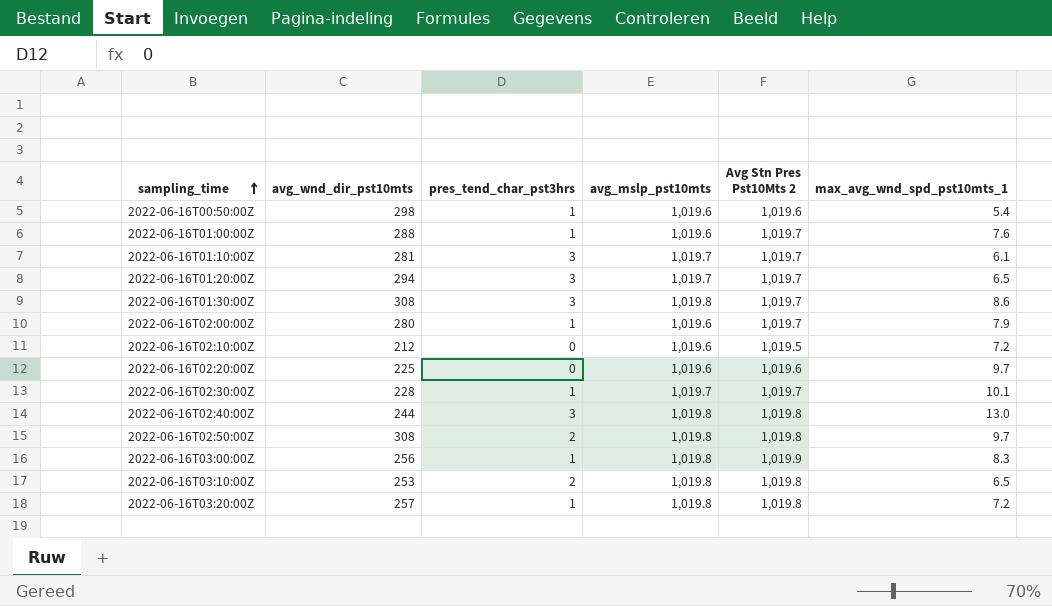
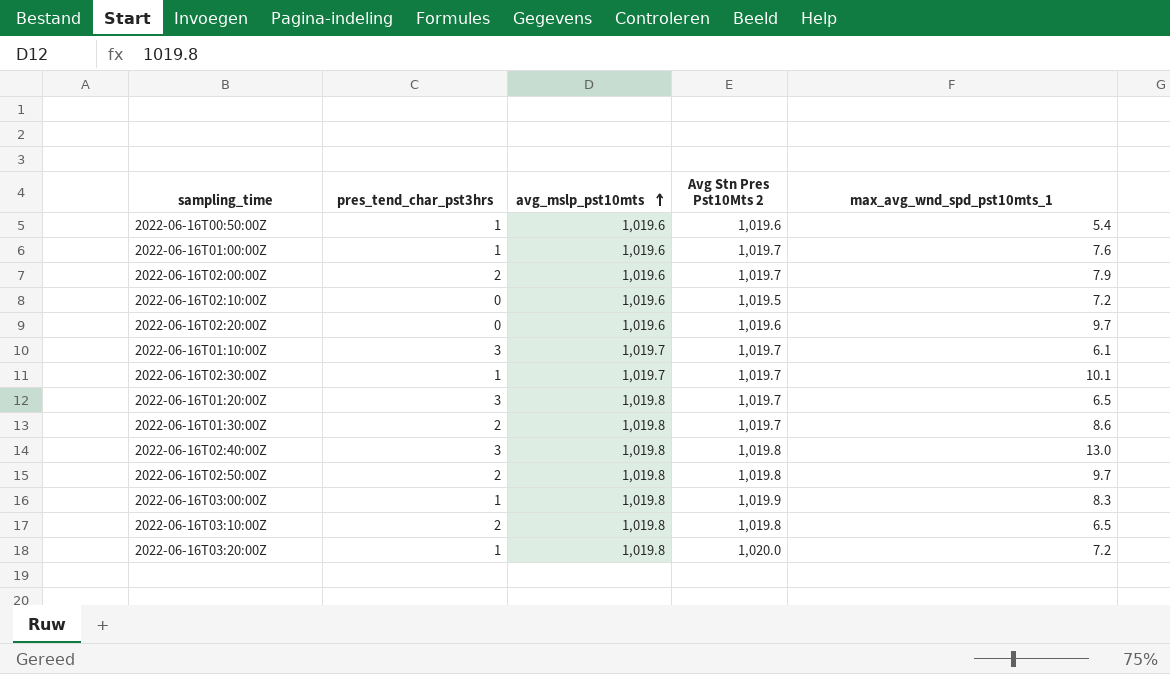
row order: sampling_time ascending -> avg_mslp_pst10mts ascending
column avg_wnd_dir_pst10mts | position: 2 -> none
2022-06-16T02:00:00Z | pres_tend_char_pst3hrs: 1 -> 2
2022-06-16T01:20:00Z | avg_mslp_pst10mts: 1,019.7 -> 1,019.8
2022-06-16T01:30:00Z | pres_tend_char_pst3hrs: 3 -> 2
2022-06-16T03:20:00Z | Avg Stn Pres Pst10Mts 2: 1,019.8 -> 1,020.0

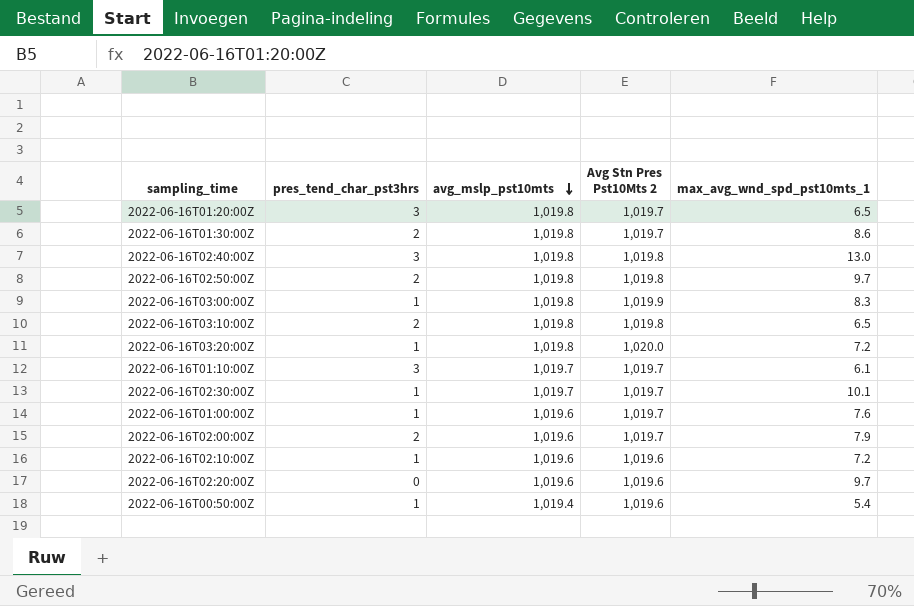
row order: avg_mslp_pst10mts ascending -> avg_mslp_pst10mts descending
2022-06-16T02:10:00Z | pres_tend_char_pst3hrs: 0 -> 1
2022-06-16T02:10:00Z | Avg Stn Pres Pst10Mts 2: 1,019.5 -> 1,019.6
2022-06-16T00:50:00Z | avg_mslp_pst10mts: 1,019.6 -> 1,019.4

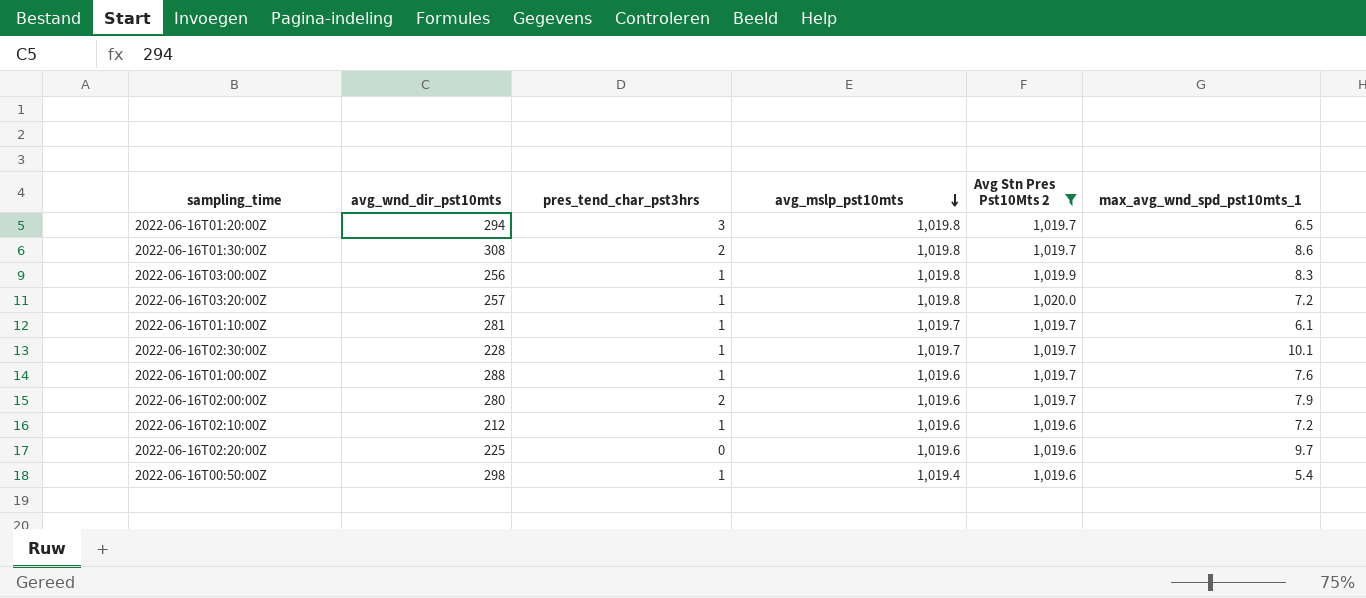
filter: none -> Avg Stn Pres Pst10Mts 2 != 1,019.8
column avg_wnd_dir_pst10mts | position: none -> 2
2022-06-16T01:10:00Z | pres_tend_char_pst3hrs: 3 -> 1

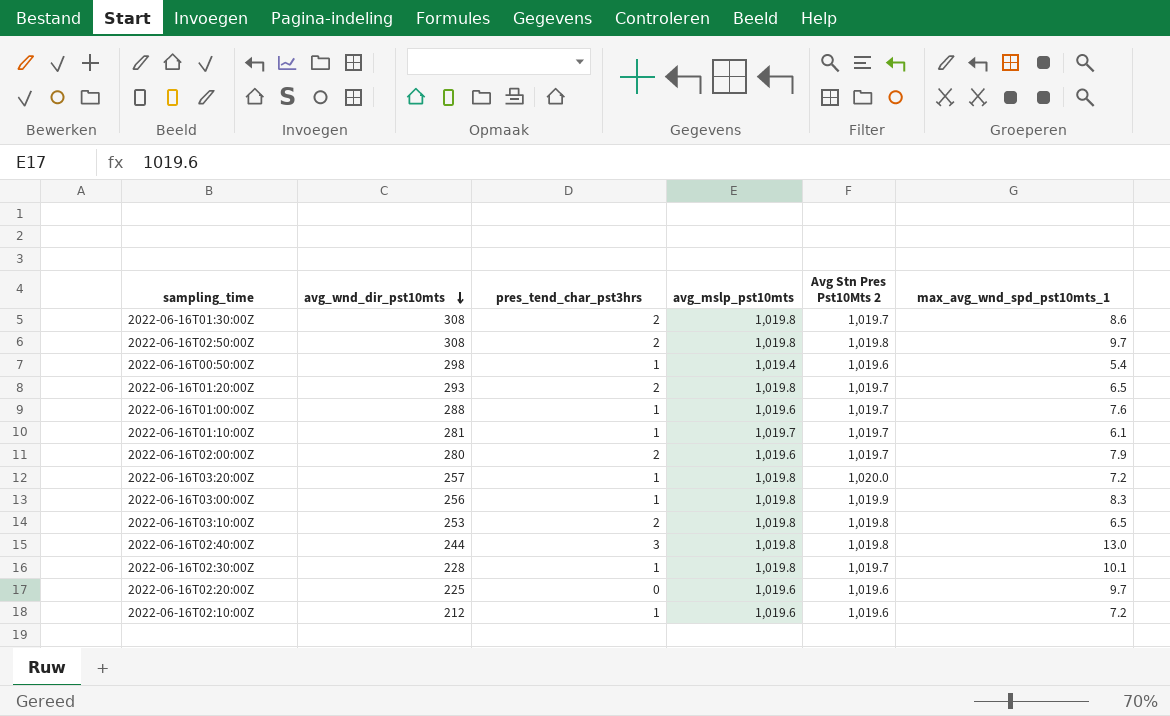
filter: Avg Stn Pres Pst10Mts 2 != 1,019.8 -> none
row order: avg_mslp_pst10mts descending -> avg_wnd_dir_pst10mts descending
2022-06-16T01:20:00Z | avg_wnd_dir_pst10mts: 294 -> 293
2022-06-16T01:20:00Z | pres_tend_char_pst3hrs: 3 -> 2
2022-06-16T02:30:00Z | avg_mslp_pst10mts: 1,019.7 -> 1,019.8

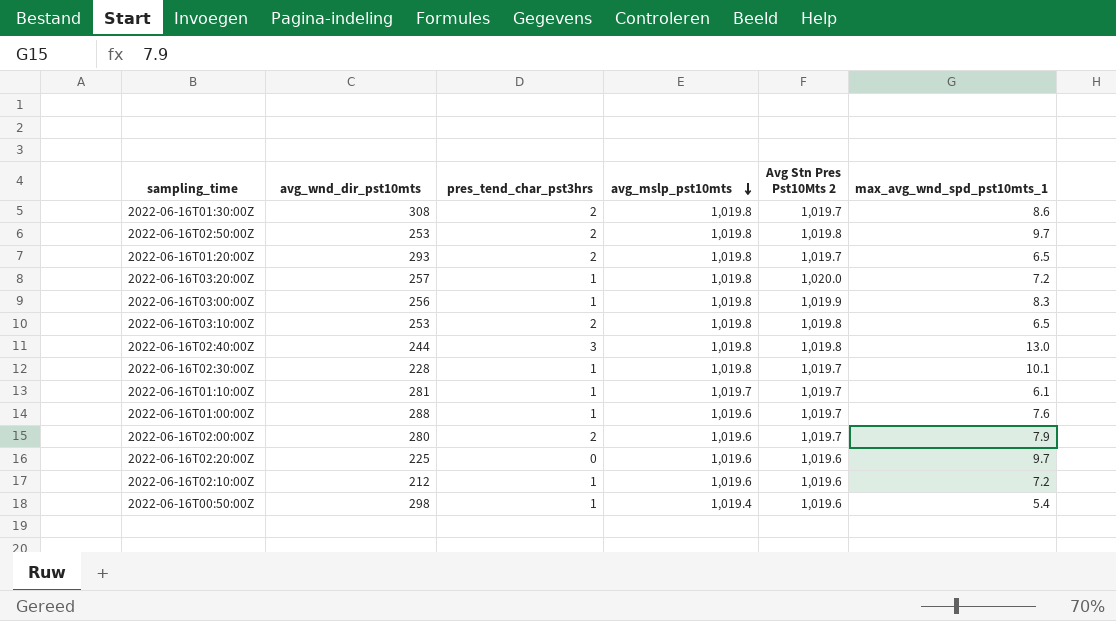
row order: avg_wnd_dir_pst10mts descending -> avg_mslp_pst10mts descending
2022-06-16T02:50:00Z | avg_wnd_dir_pst10mts: 308 -> 253

